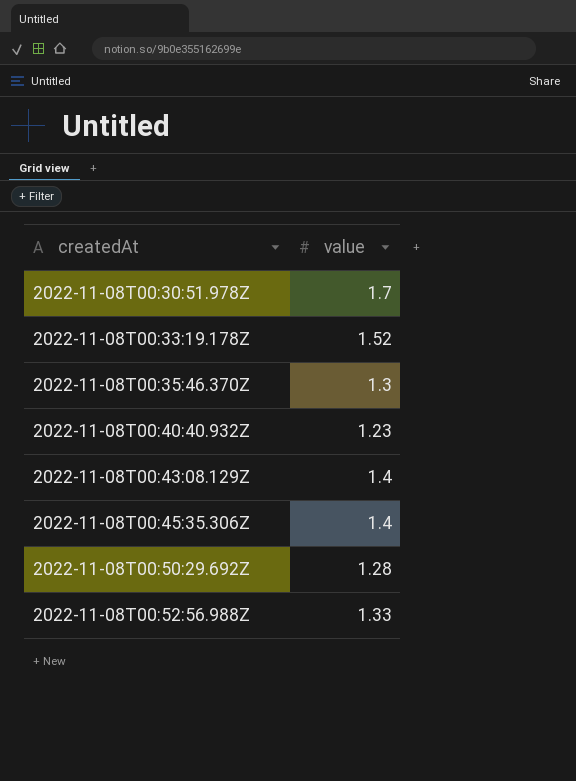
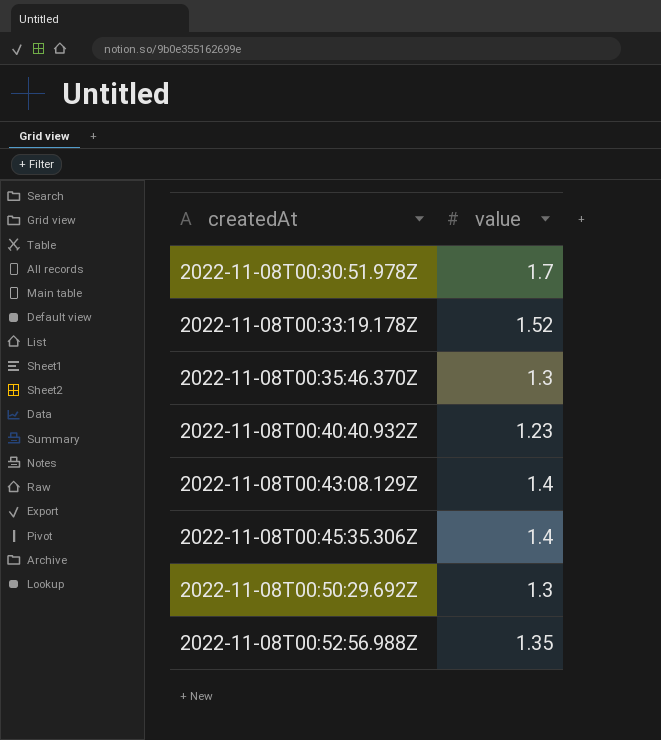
2022-11-08T00:50:29.692Z | value: 1.28 -> 1.3
2022-11-08T00:52:56.988Z | value: 1.33 -> 1.35

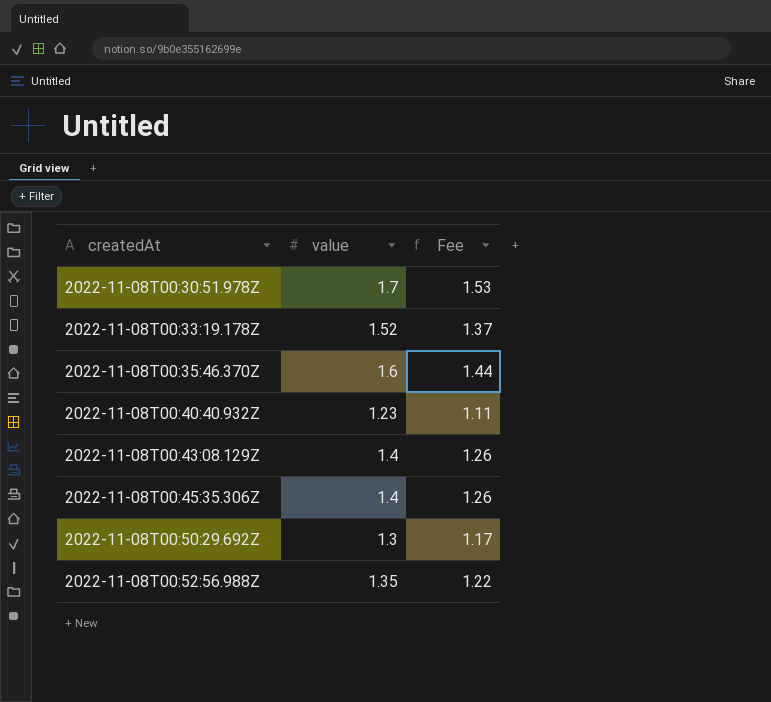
column Fee | formula: none -> [value] * 0.9
2022-11-08T00:35:46.370Z | value: 1.3 -> 1.6

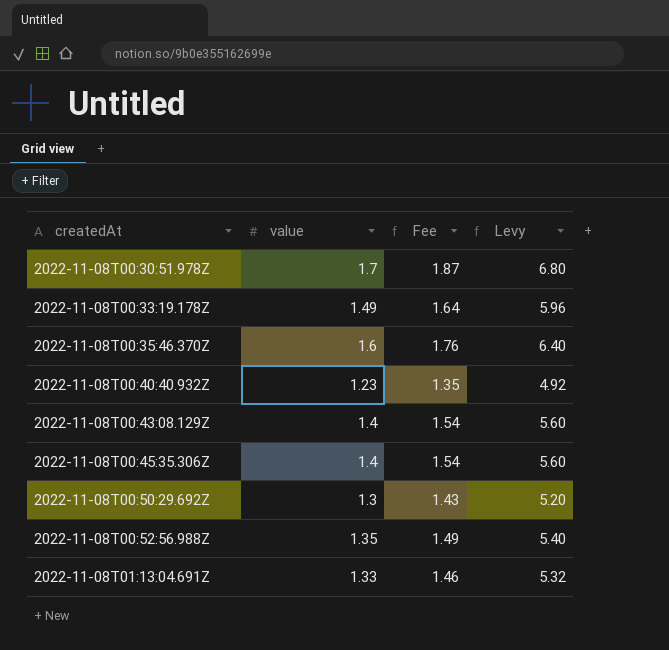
column Fee | formula: [value] * 0.9 -> [value] * 1.1
column Levy | formula: none -> [value] * 4
2022-11-08T00:33:19.178Z | value: 1.52 -> 1.49
row 2022-11-08T01:13:04.691Z: none -> 1.33 | 1.46 | 5.32

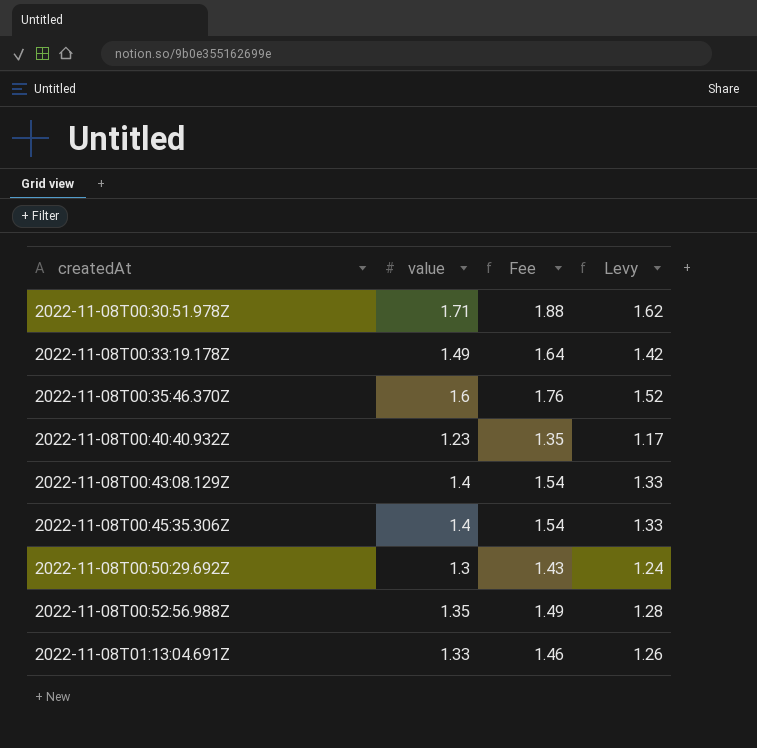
column Levy | formula: [value] * 4 -> [value] * 0.95
2022-11-08T00:30:51.978Z | value: 1.7 -> 1.71
2022-11-08T00:30:51.978Z | Fee: 1.87 -> 1.88

